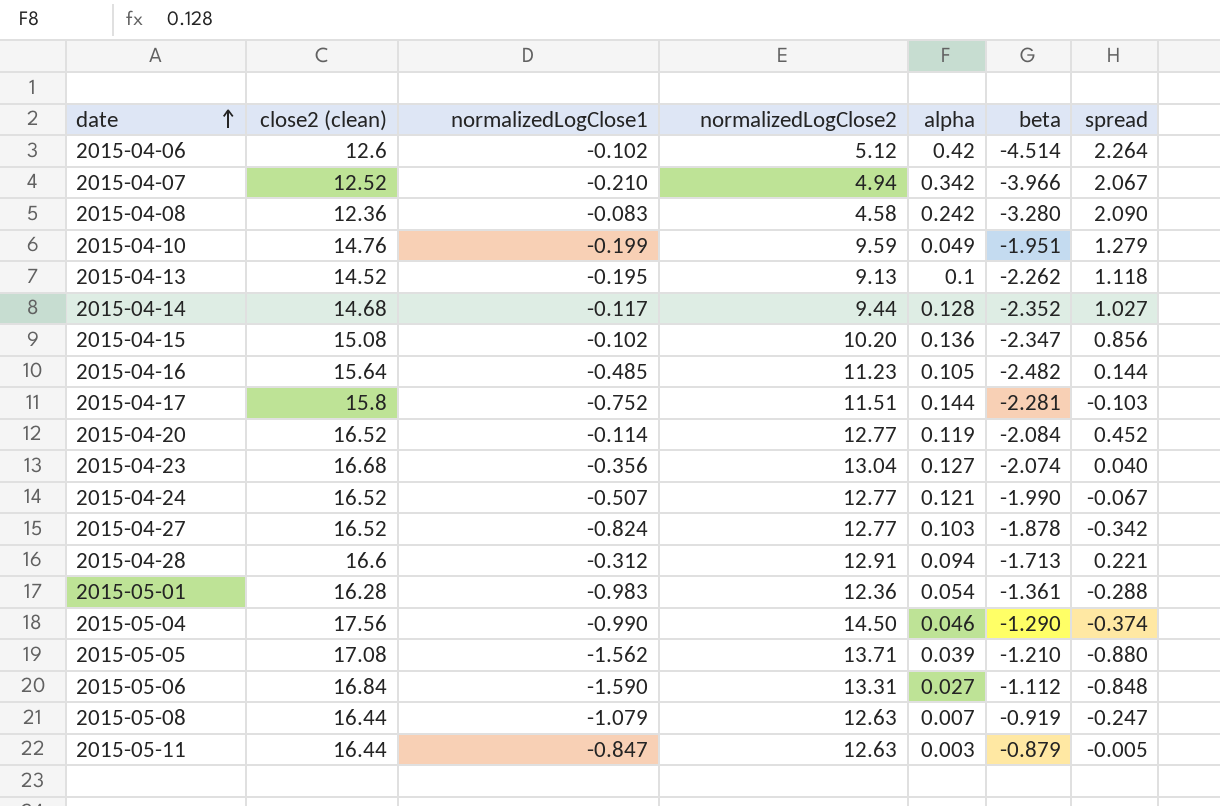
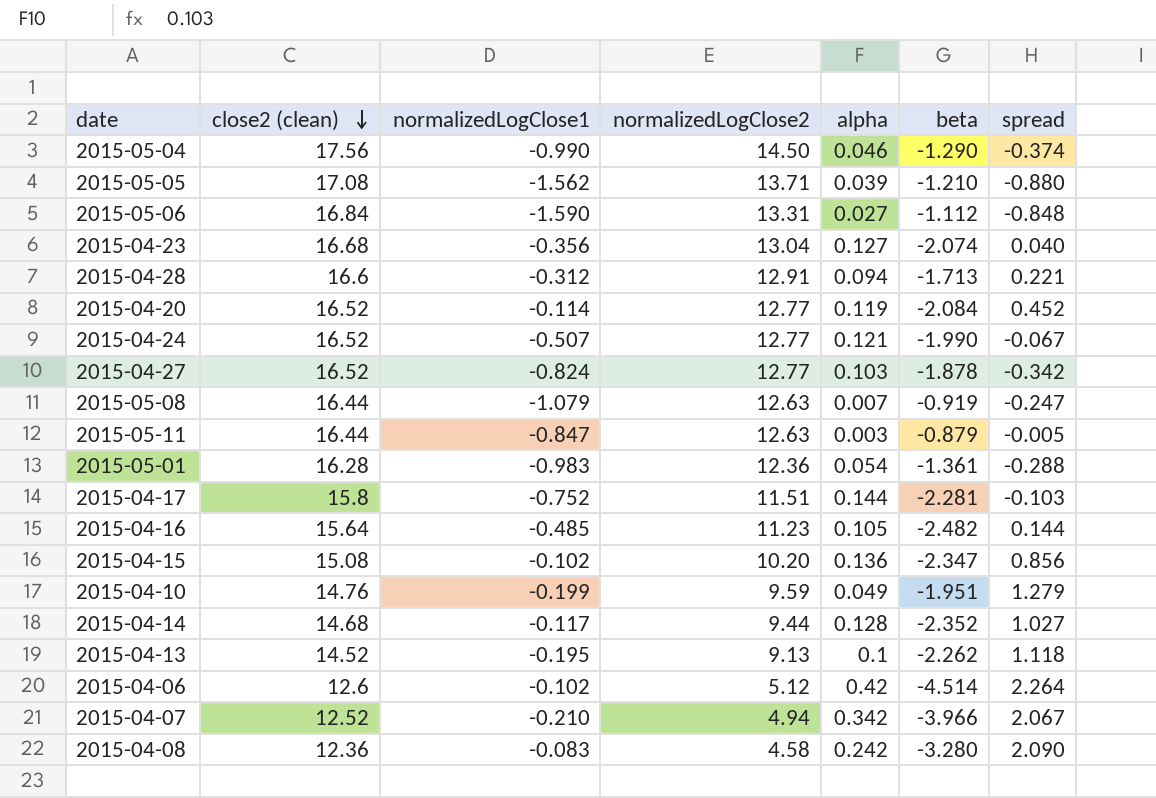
row order: date ascending -> close2 (clean) descending

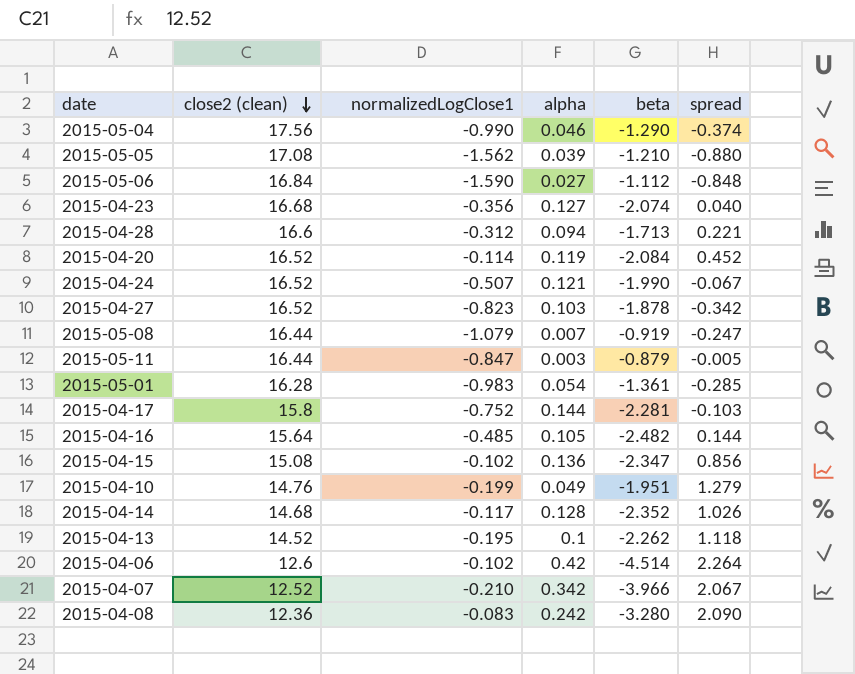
column normalizedLogClose2 | position: 4 -> none
2015-04-27 | normalizedLogClose1: -0.824 -> -0.823
2015-05-01 | spread: -0.288 -> -0.285
2015-04-14 | spread: 1.027 -> 1.026

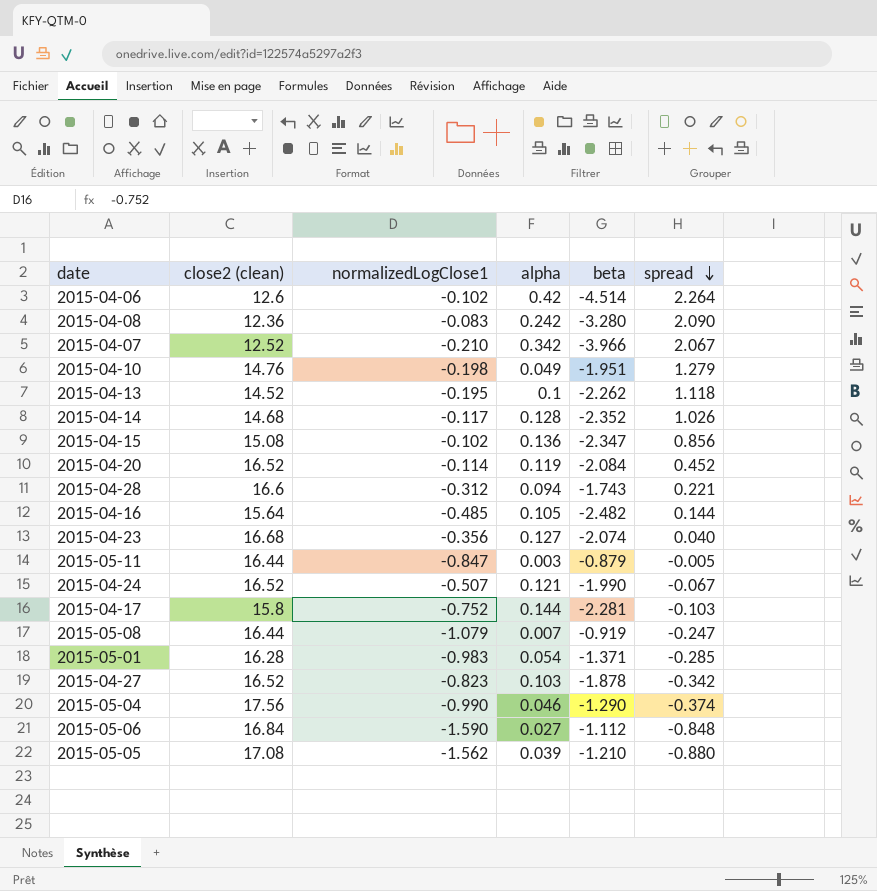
row order: close2 (clean) descending -> spread descending
2015-04-10 | normalizedLogClose1: -0.199 -> -0.198
2015-04-28 | beta: -1.713 -> -1.743
2015-05-01 | beta: -1.361 -> -1.371

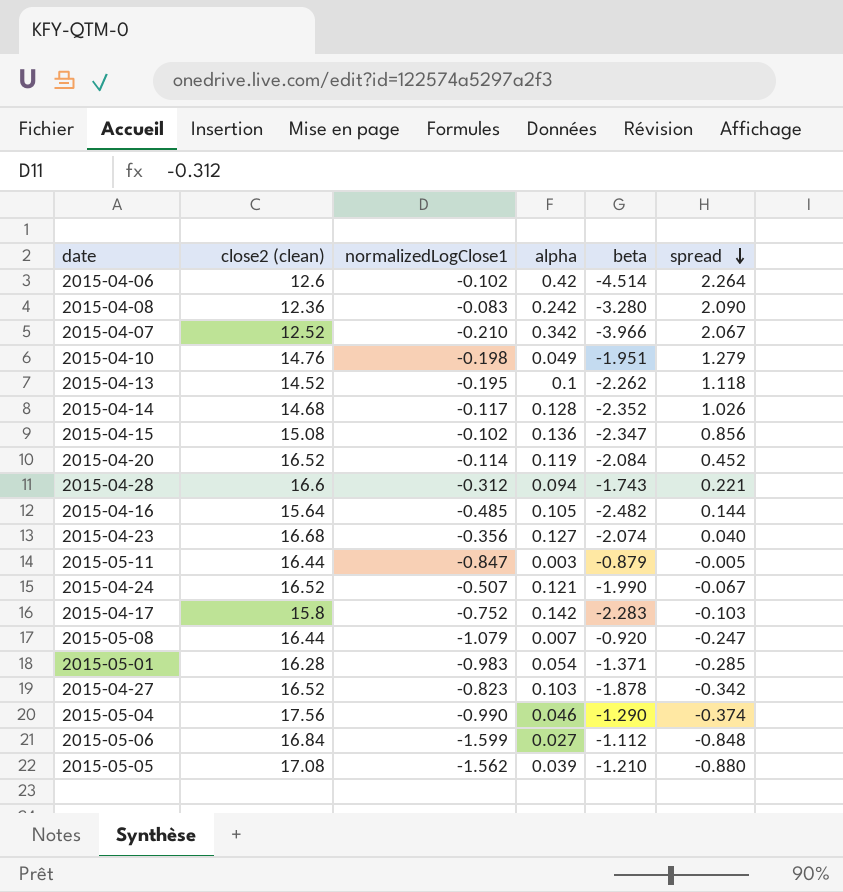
2015-04-17 | alpha: 0.144 -> 0.142
2015-04-17 | beta: -2.281 -> -2.283
2015-05-08 | beta: -0.919 -> -0.920
2015-05-06 | normalizedLogClose1: -1.590 -> -1.599

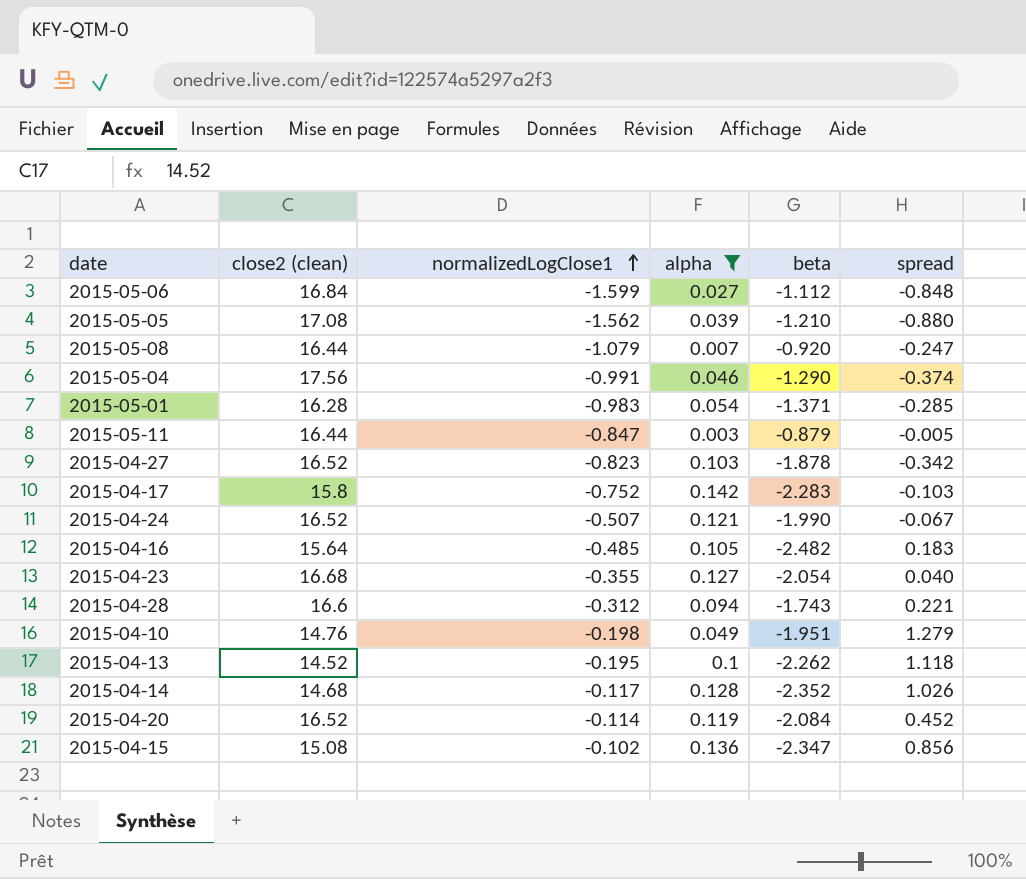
filter: none -> alpha <= 0.142
row order: spread descending -> normalizedLogClose1 ascending
2015-05-04 | normalizedLogClose1: -0.990 -> -0.991
2015-04-16 | spread: 0.144 -> 0.183
2015-04-23 | normalizedLogClose1: -0.356 -> -0.355
2015-04-23 | beta: -2.074 -> -2.054

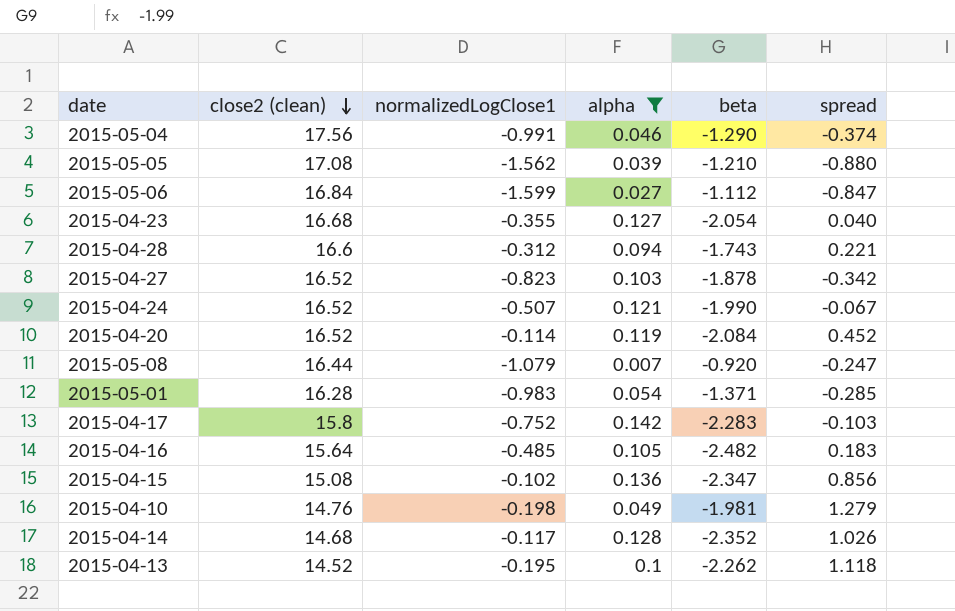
row order: normalizedLogClose1 ascending -> close2 (clean) descending
row 2015-05-11: 16.44 | -0.847 | 0.003 | -0.879 | -0.005 -> none
2015-05-06 | spread: -0.848 -> -0.847
2015-04-10 | beta: -1.951 -> -1.981

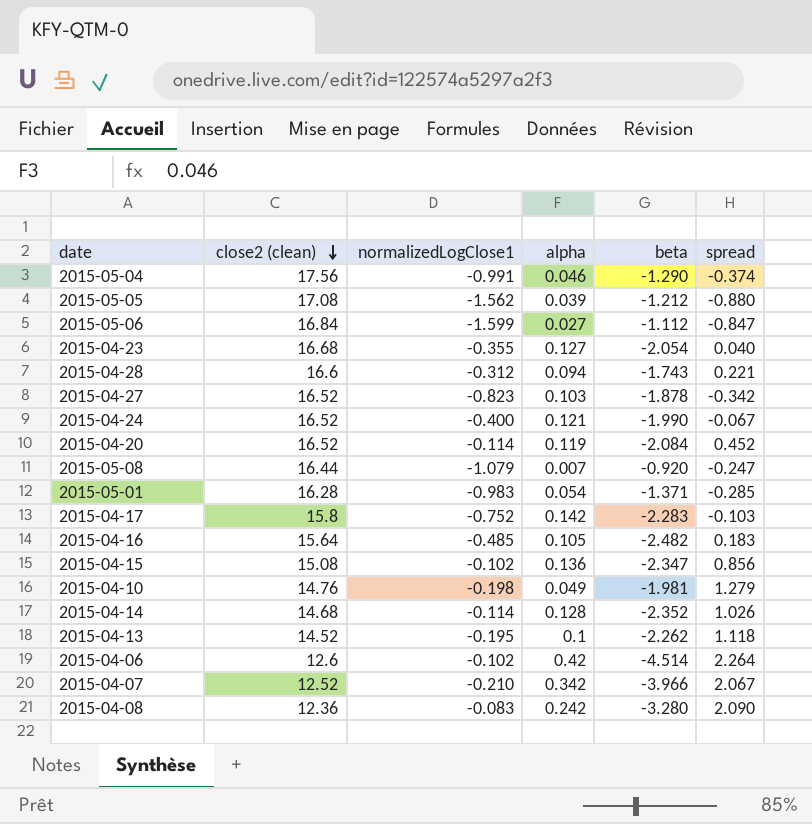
filter: alpha <= 0.142 -> none
2015-05-05 | beta: -1.210 -> -1.212
2015-04-24 | normalizedLogClose1: -0.507 -> -0.400
2015-04-14 | normalizedLogClose1: -0.117 -> -0.114

